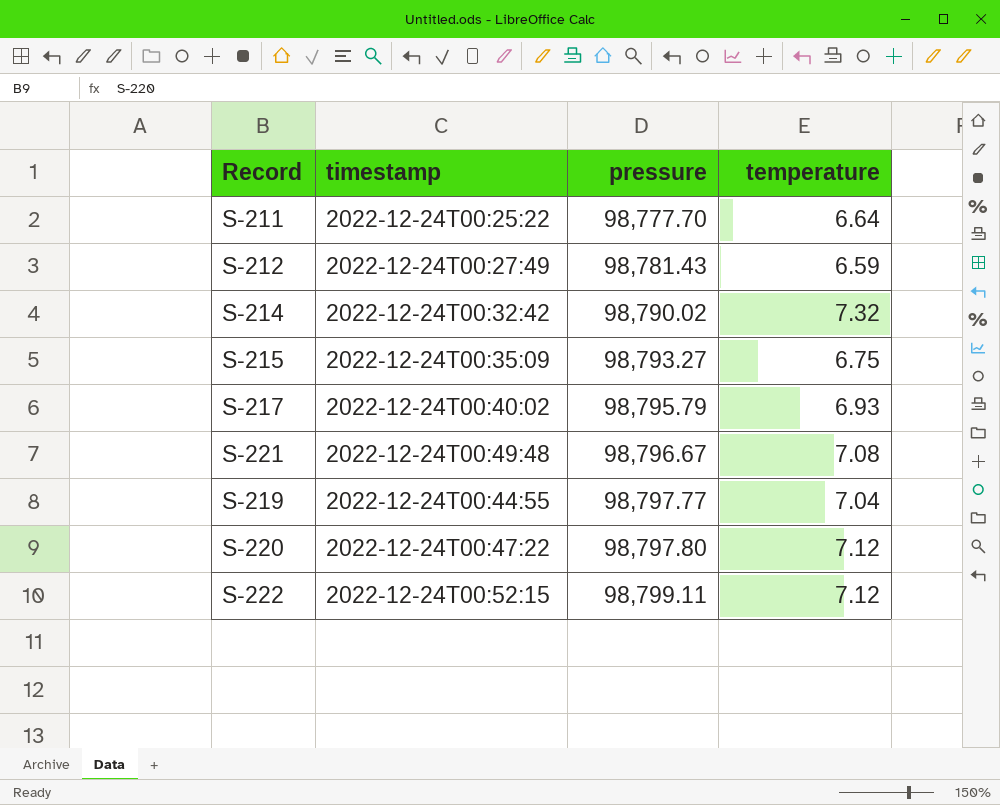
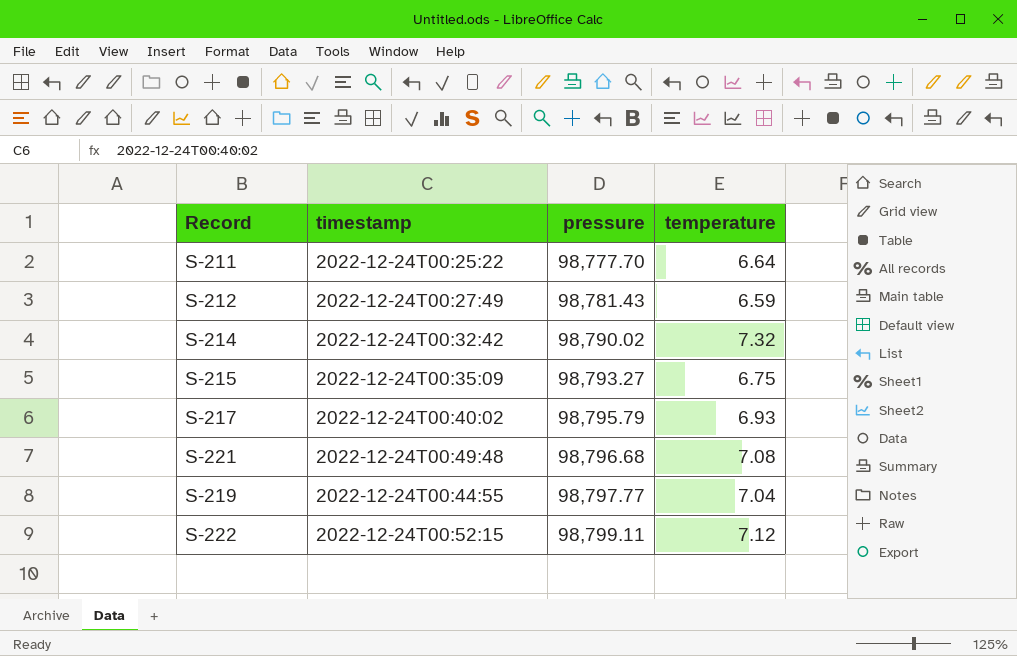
row S-220: 2022-12-24T00:47:22 | 98,797.80 | 7.12 -> none
S-221 | pressure: 98,796.67 -> 98,796.68

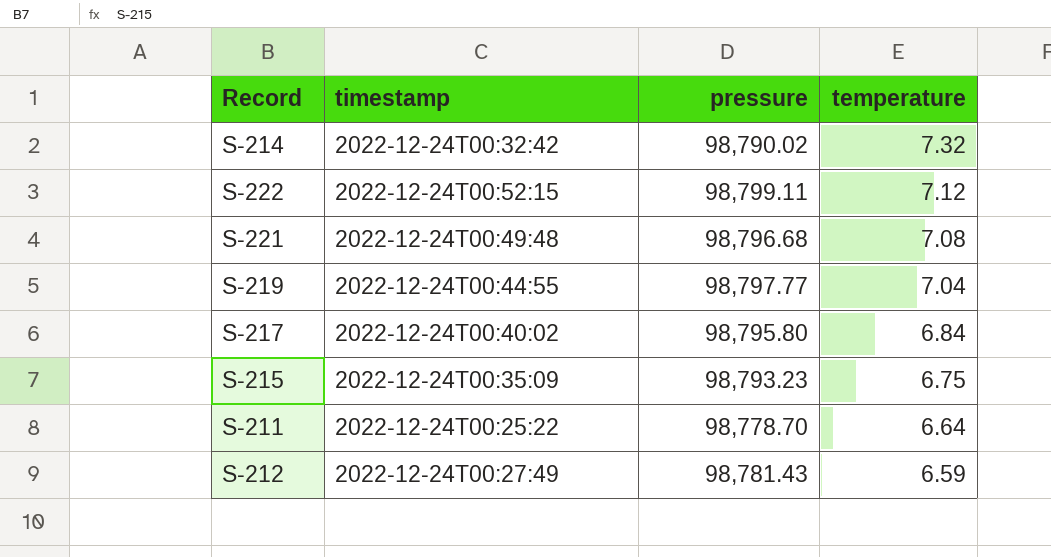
row order: pressure ascending -> temperature descending
S-217 | pressure: 98,795.79 -> 98,795.80
S-217 | temperature: 6.93 -> 6.84
S-215 | pressure: 98,793.27 -> 98,793.23
S-211 | pressure: 98,777.70 -> 98,778.70

